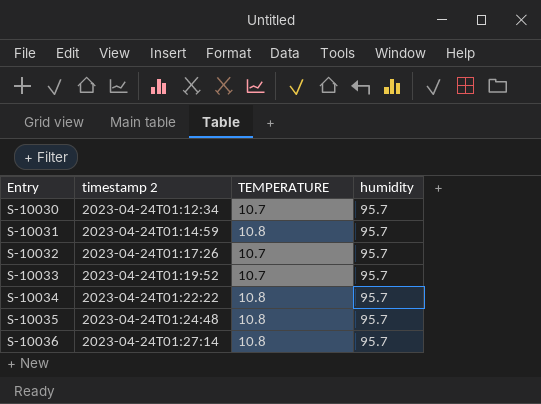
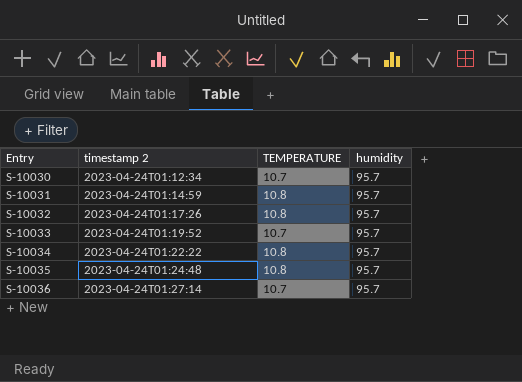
S-10032 | TEMPERATURE: 10.7 -> 10.8
S-10036 | TEMPERATURE: 10.8 -> 10.7

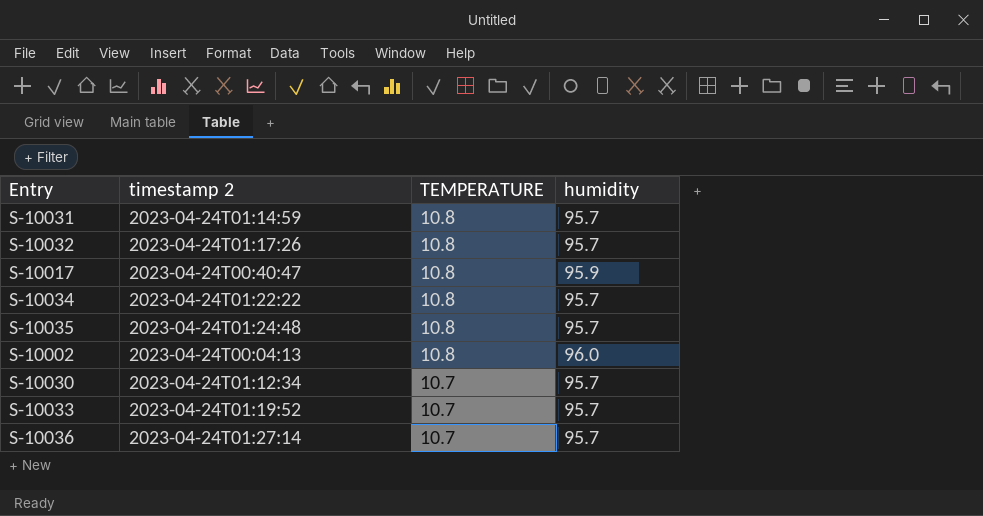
row order: Entry ascending -> TEMPERATURE descending
row S-10017: none -> 2023-04-24T00:40:47 | 10.8 | 95.9
row S-10002: none -> 2023-04-24T00:04:13 | 10.8 | 96.0

